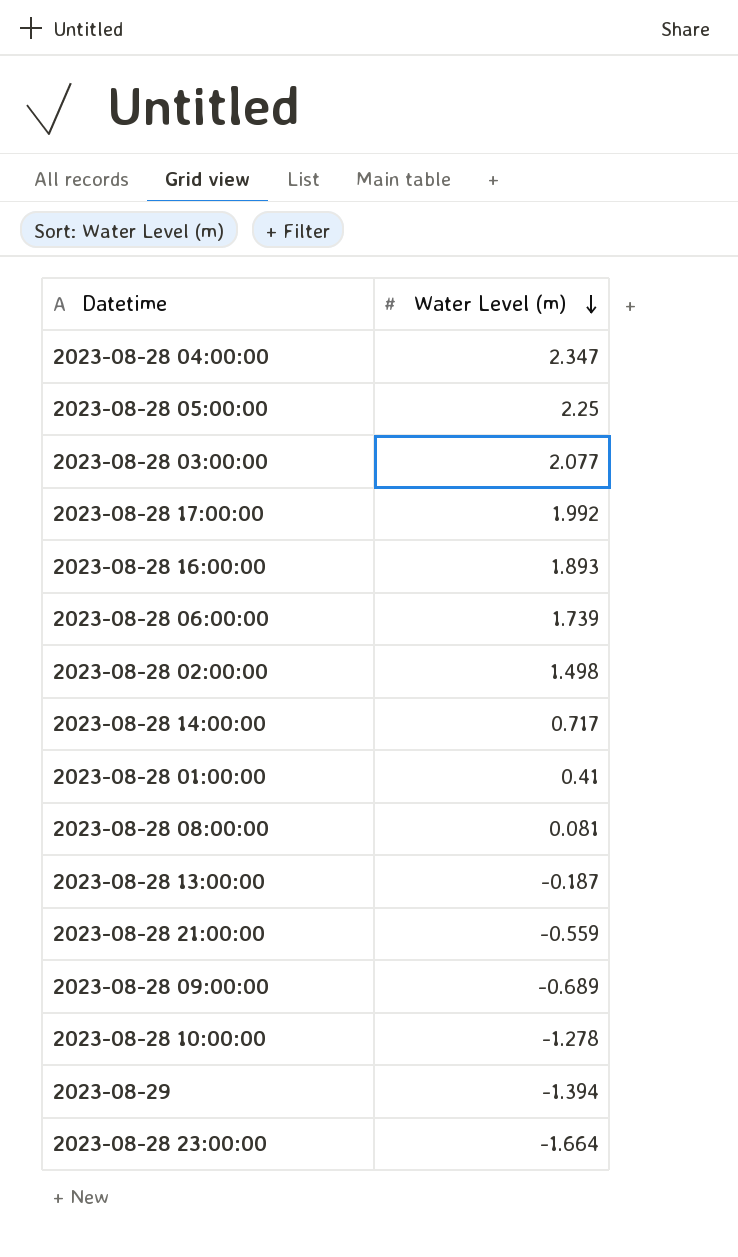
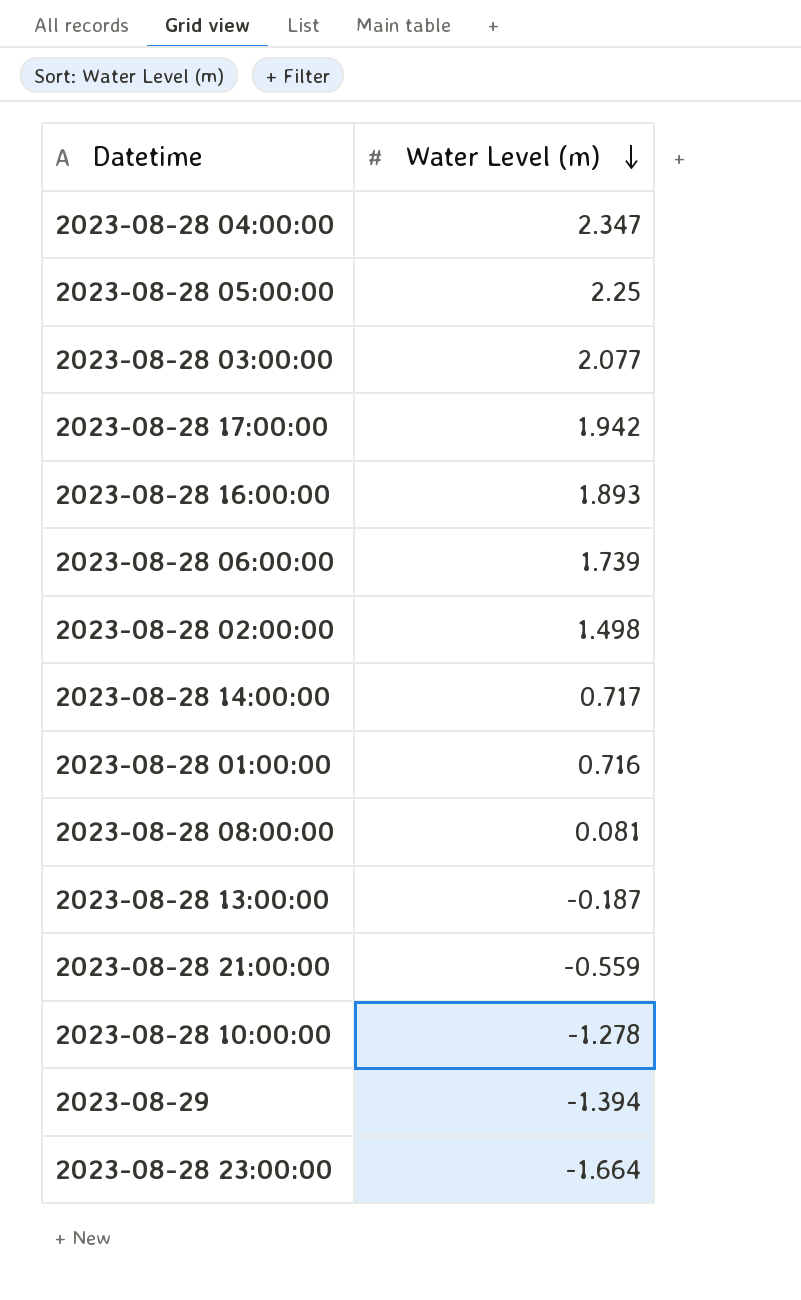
row 2023-08-28 09:00:00: -0.689 -> none
2023-08-28 17:00:00 | Water Level (m): 1.992 -> 1.942
2023-08-28 01:00:00 | Water Level (m): 0.41 -> 0.716

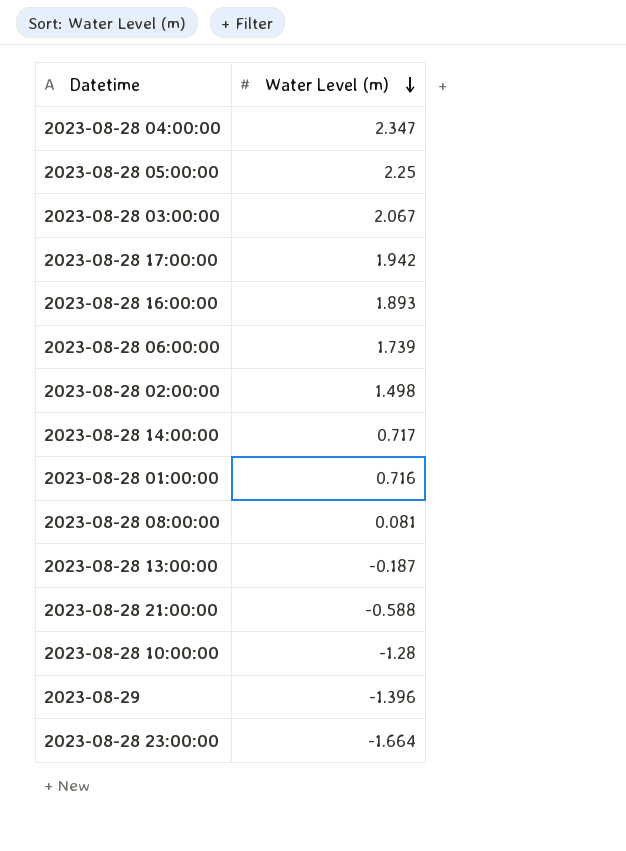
2023-08-28 03:00:00 | Water Level (m): 2.077 -> 2.067
2023-08-28 21:00:00 | Water Level (m): -0.559 -> -0.588
2023-08-28 10:00:00 | Water Level (m): -1.278 -> -1.28
2023-08-29 | Water Level (m): -1.394 -> -1.396

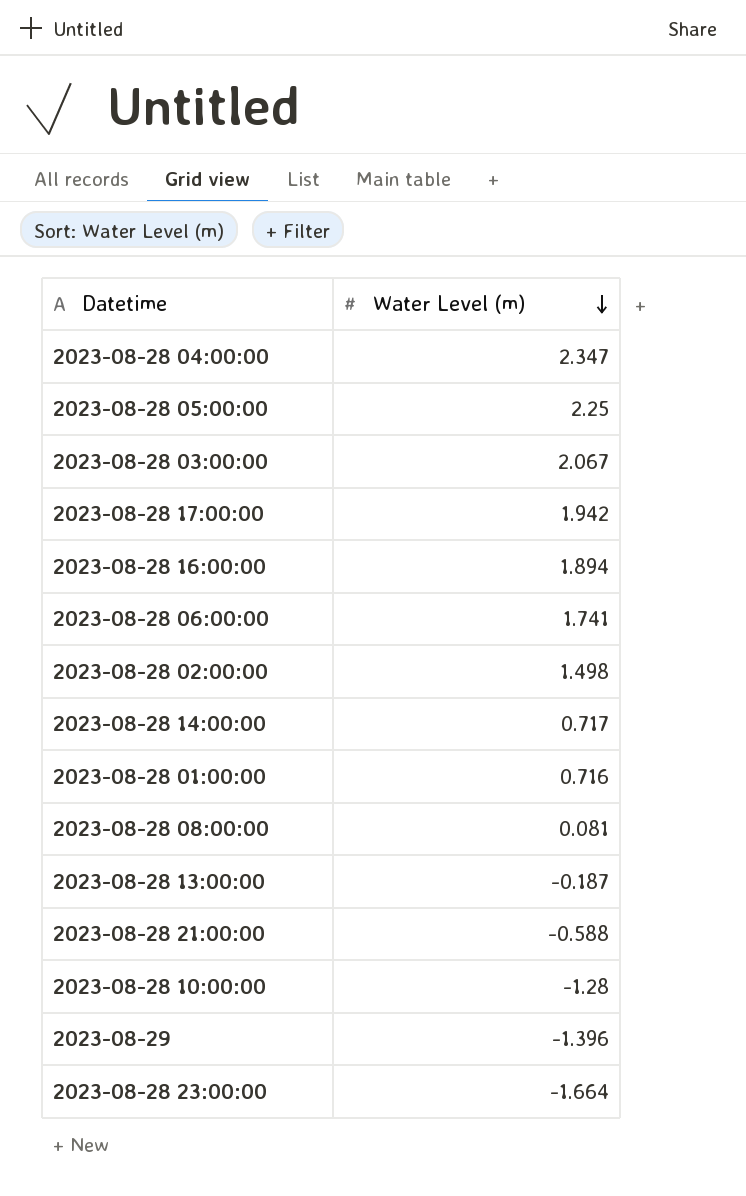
2023-08-28 16:00:00 | Water Level (m): 1.893 -> 1.894
2023-08-28 06:00:00 | Water Level (m): 1.739 -> 1.741

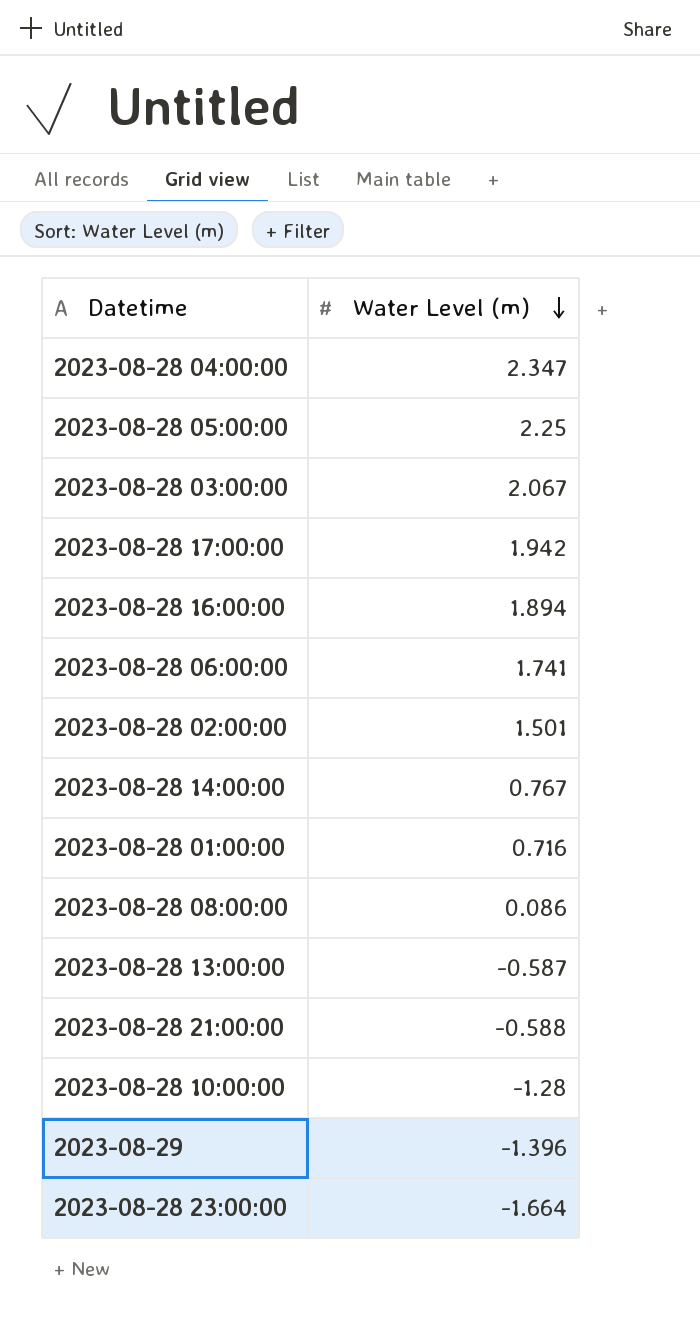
2023-08-28 02:00:00 | Water Level (m): 1.498 -> 1.501
2023-08-28 14:00:00 | Water Level (m): 0.717 -> 0.767
2023-08-28 08:00:00 | Water Level (m): 0.081 -> 0.086
2023-08-28 13:00:00 | Water Level (m): -0.187 -> -0.587

